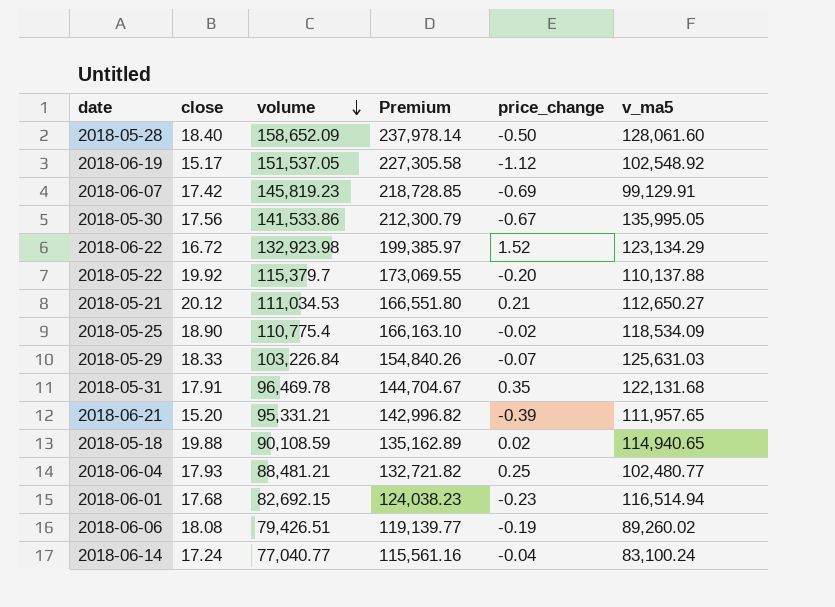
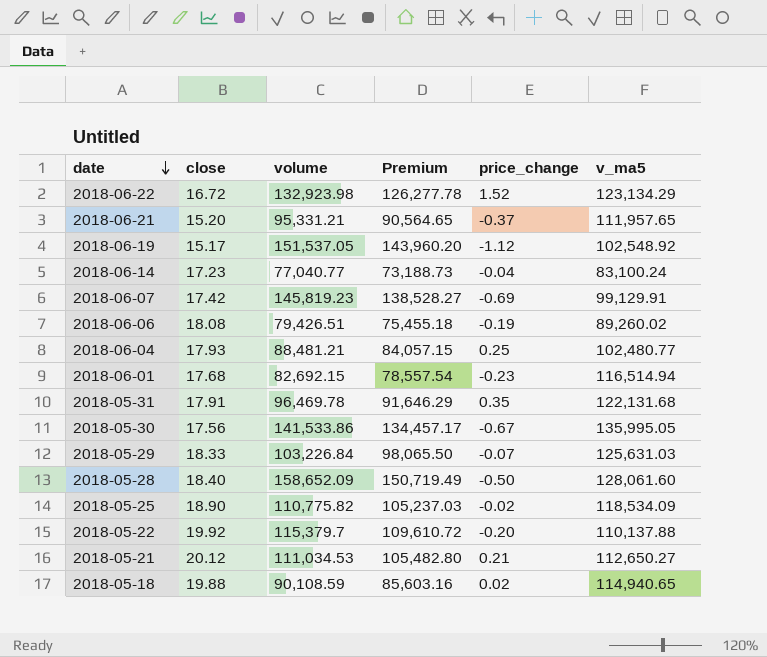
row order: volume descending -> date descending
column Premium | formula: [volume] * 1.5 -> [volume] * 0.95
2018-06-21 | price_change: -0.39 -> -0.37
2018-06-14 | close: 17.24 -> 17.23
2018-05-25 | volume: 110,775.4 -> 110,775.82

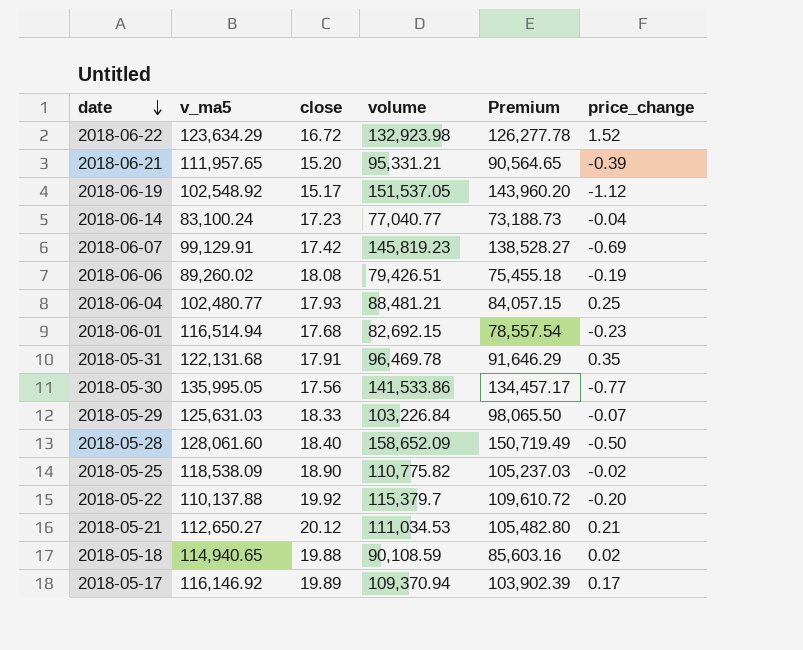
column v_ma5 | position: 6 -> 2
2018-06-22 | v_ma5: 123,134.29 -> 123,634.29
2018-06-21 | price_change: -0.37 -> -0.39
2018-05-30 | price_change: -0.67 -> -0.77
2018-05-25 | v_ma5: 118,534.09 -> 118,538.09
row 2018-05-17: none -> 116,146.92 | 19.89 | 109,370.94 | 103,902.39 | 0.17

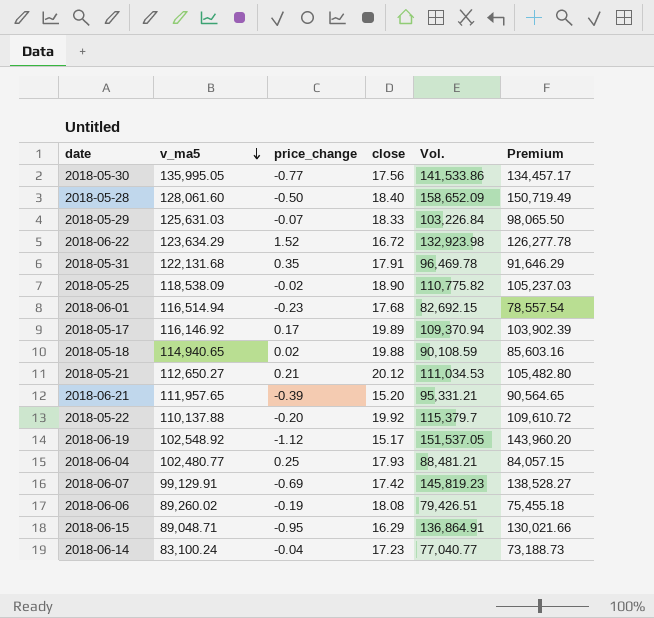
row order: date descending -> v_ma5 descending
column price_change | position: 6 -> 3
column name: volume -> Vol.
row 2018-06-15: none -> 89,048.71 | -0.95 | 16.29 | 136,864.91 | 130,021.66

